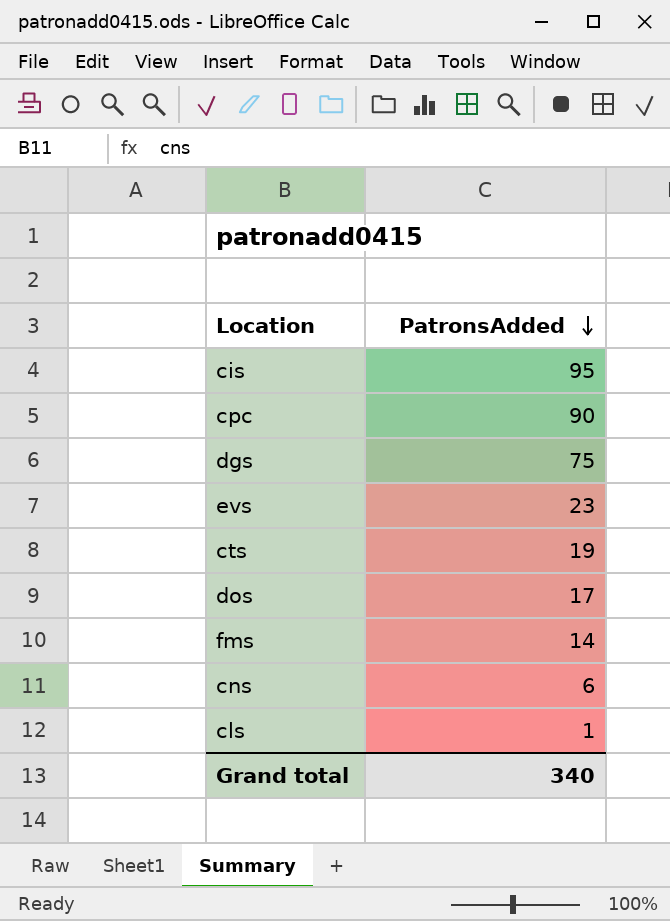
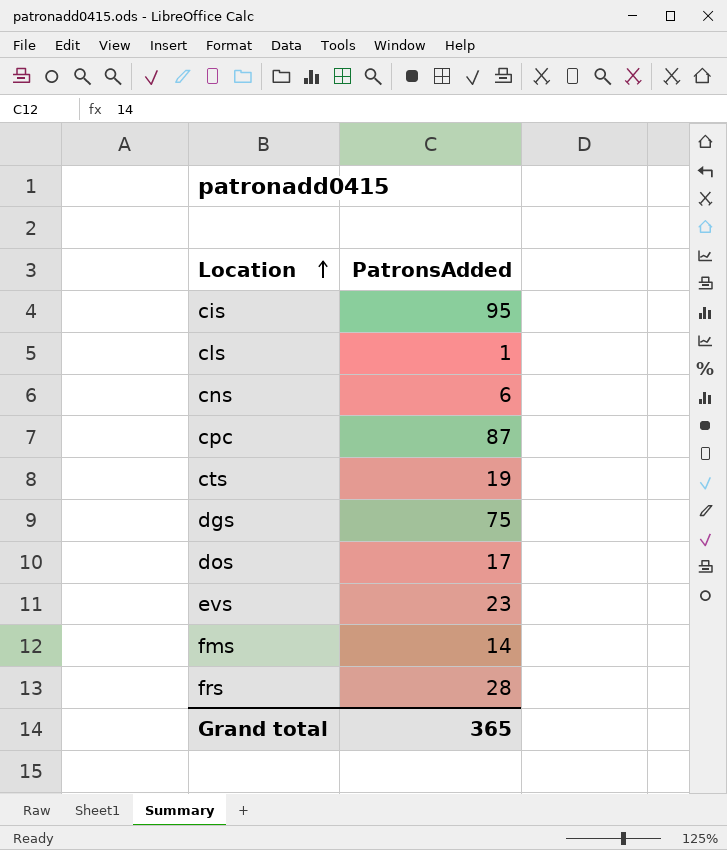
row order: PatronsAdded descending -> Location ascending
cpc | PatronsAdded: 90 -> 87
row frs: none -> 28
Grand total | PatronsAdded: 340 -> 365

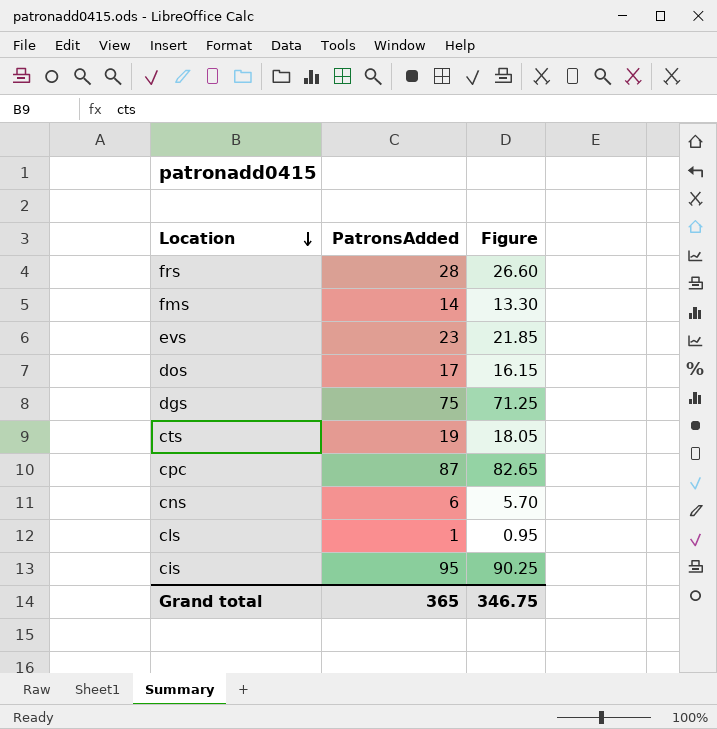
row order: Location ascending -> Location descending
column Figure | formula: none -> [PatronsAdded] * 0.95

